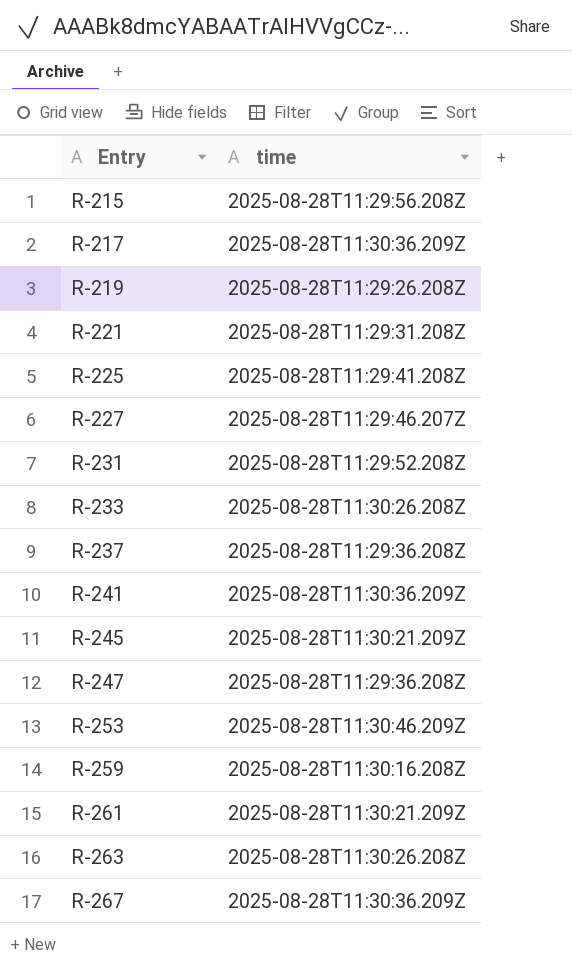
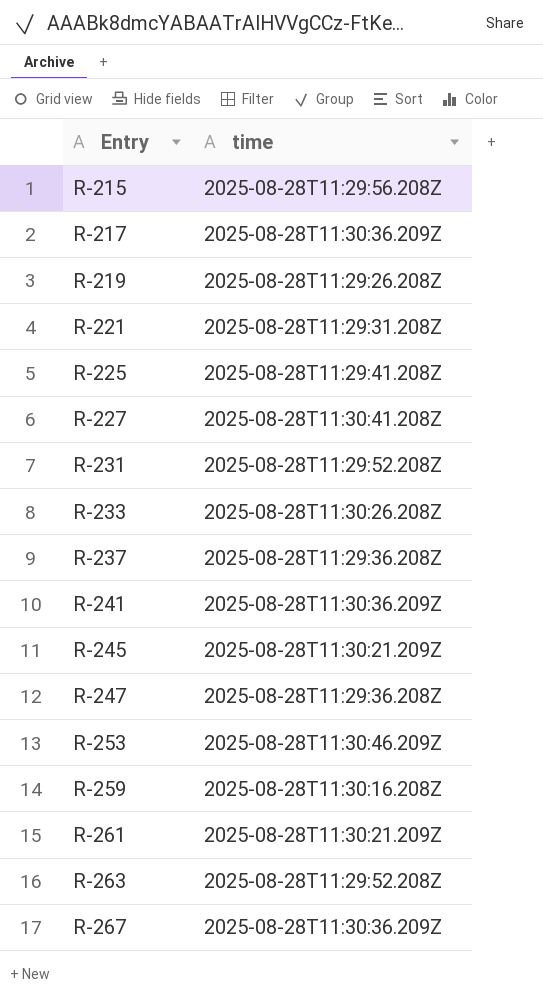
R-227 | time: 2025-08-28T11:29:46.207Z -> 2025-08-28T11:30:41.208Z
R-263 | time: 2025-08-28T11:30:26.208Z -> 2025-08-28T11:29:52.208Z

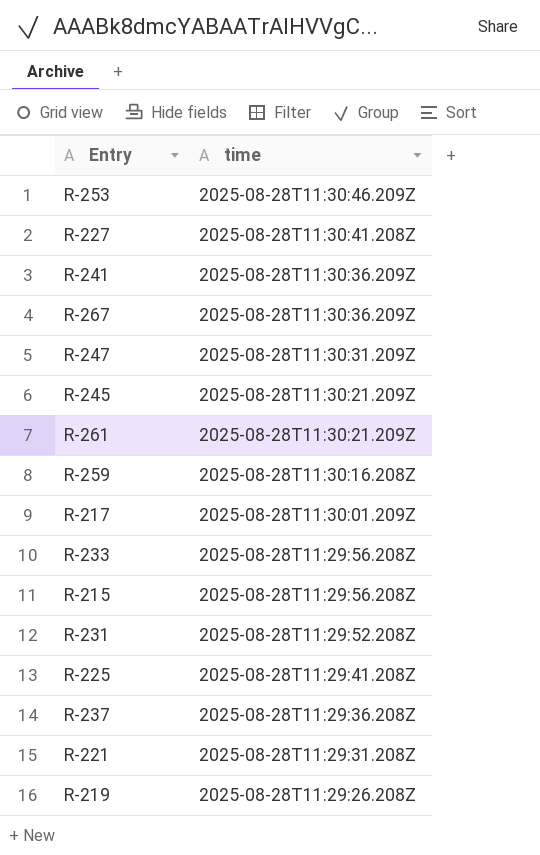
row order: Entry ascending -> time descending
row R-263: 2025-08-28T11:29:52.208Z -> none
R-247 | time: 2025-08-28T11:29:36.208Z -> 2025-08-28T11:30:31.209Z
R-217 | time: 2025-08-28T11:30:36.209Z -> 2025-08-28T11:30:01.209Z
R-233 | time: 2025-08-28T11:30:26.208Z -> 2025-08-28T11:29:56.208Z

